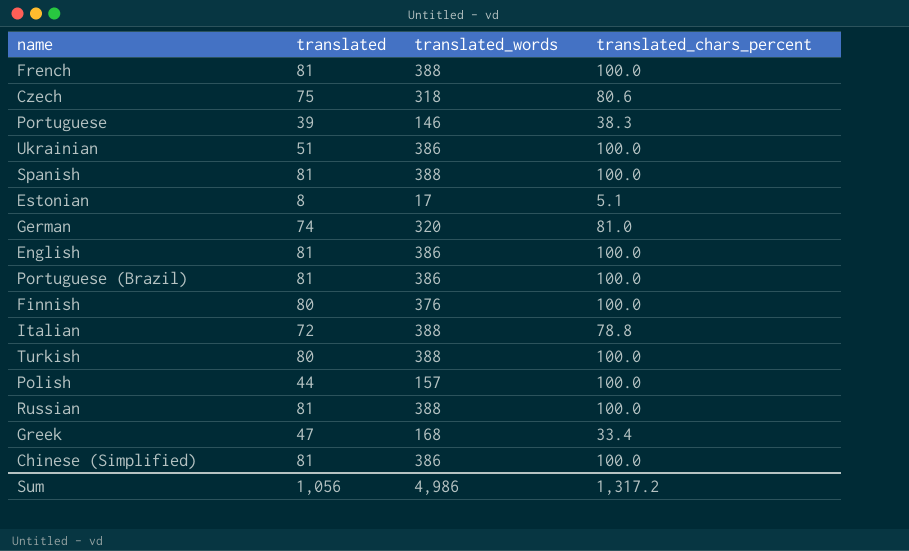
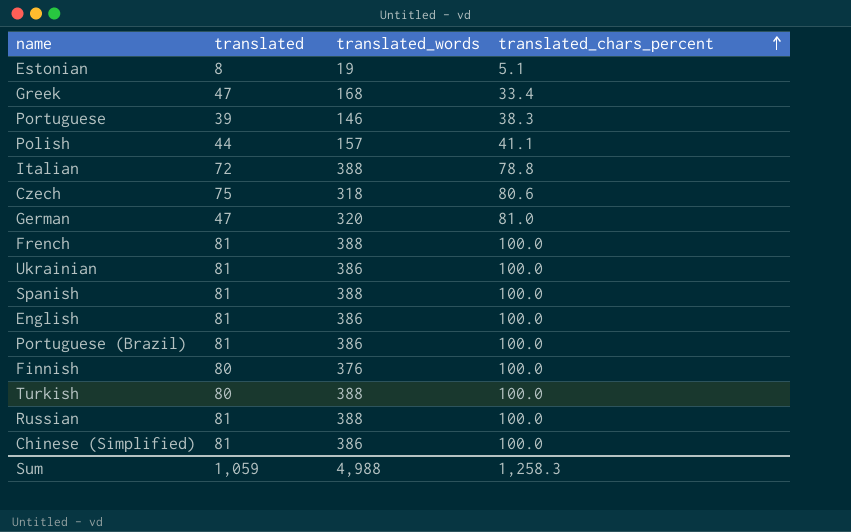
row order: none -> translated_chars_percent ascending
Estonian | translated_words: 17 -> 19
Polish | translated_chars_percent: 100.0 -> 41.1
German | translated: 74 -> 47
Ukrainian | translated: 51 -> 81
Sum | translated: 1,056 -> 1,059
Sum | translated_words: 4,986 -> 4,988
Sum | translated_chars_percent: 1,317.2 -> 1,258.3

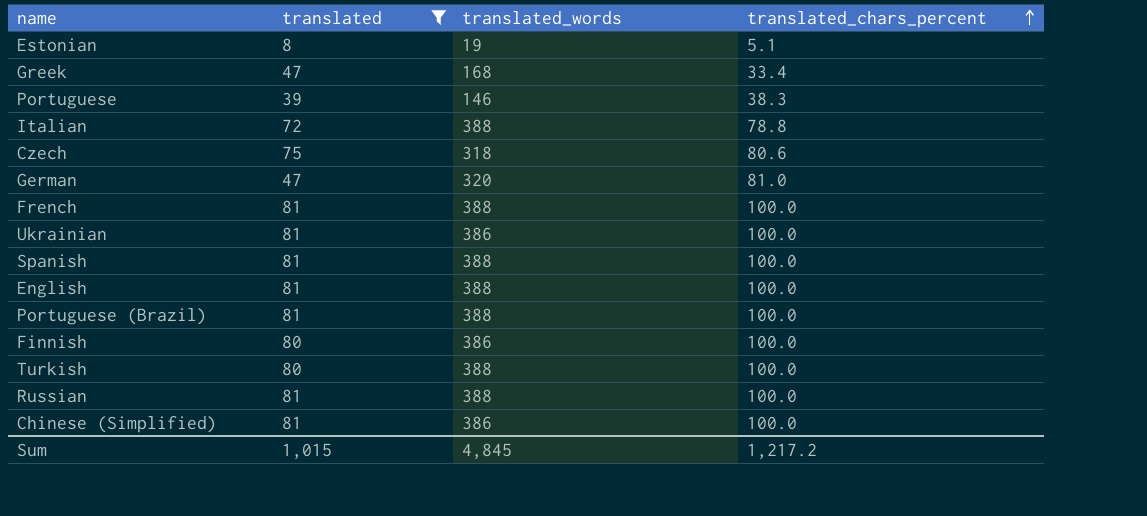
filter: none -> translated != 44
English | translated_words: 386 -> 388
Portuguese (Brazil) | translated_words: 386 -> 388
Finnish | translated_words: 376 -> 386
Sum | translated: 1,059 -> 1,015
Sum | translated_words: 4,988 -> 4,845
Sum | translated_chars_percent: 1,258.3 -> 1,217.2

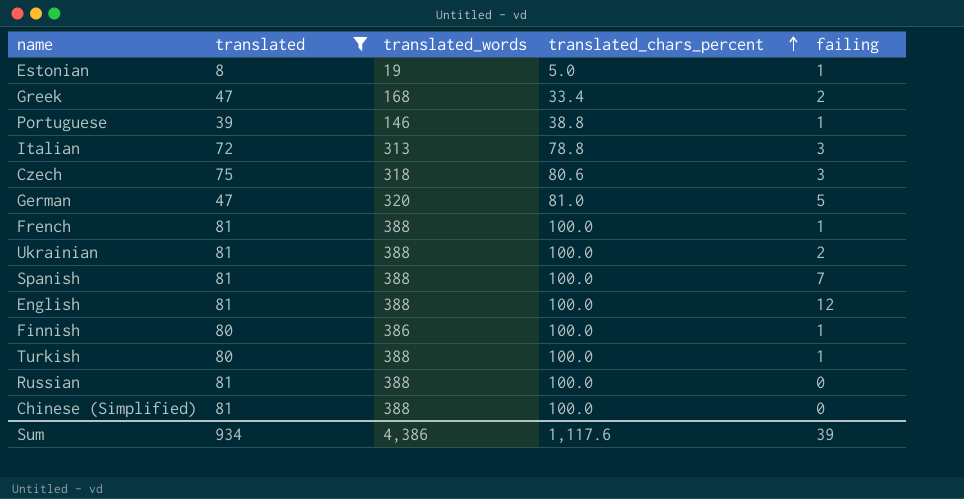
column failing | position: none -> 5
row Portuguese (Brazil): 81 | 388 | 100.0 -> none
Estonian | translated_chars_percent: 5.1 -> 5.0
Portuguese | translated_chars_percent: 38.3 -> 38.8
Italian | translated_words: 388 -> 313
Ukrainian | translated_words: 386 -> 388
Chinese (Simplified) | translated_words: 386 -> 388
Sum | translated: 1,015 -> 934
Sum | translated_words: 4,845 -> 4,386
Sum | translated_chars_percent: 1,217.2 -> 1,117.6

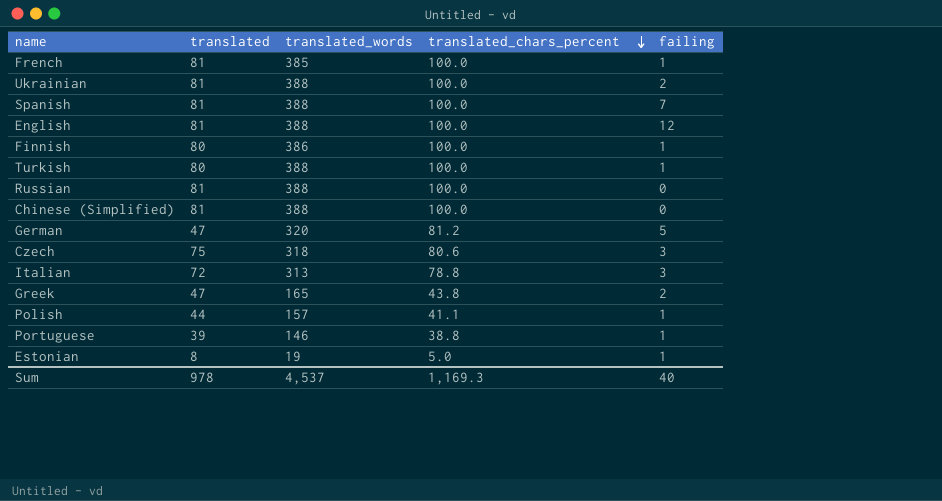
filter: translated != 44 -> none
row order: translated_chars_percent ascending -> translated_chars_percent descending
French | translated_words: 388 -> 385
German | translated_chars_percent: 81.0 -> 81.2
Greek | translated_words: 168 -> 165
Greek | translated_chars_percent: 33.4 -> 43.8
Sum | translated: 934 -> 978
Sum | translated_words: 4,386 -> 4,537
Sum | translated_chars_percent: 1,117.6 -> 1,169.3
Sum | failing: 39 -> 40

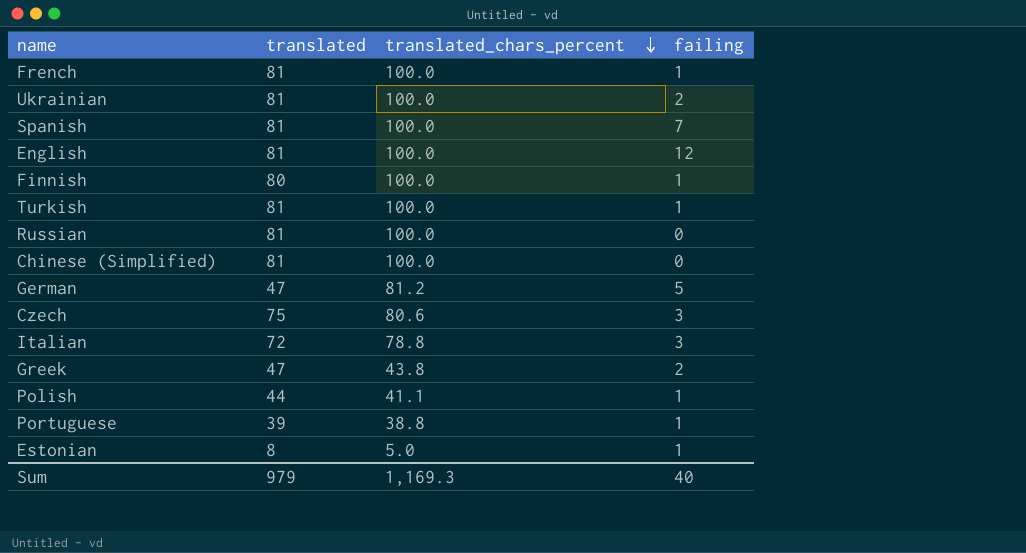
column translated_words | position: 3 -> none
Turkish | translated: 80 -> 81
Sum | translated: 978 -> 979

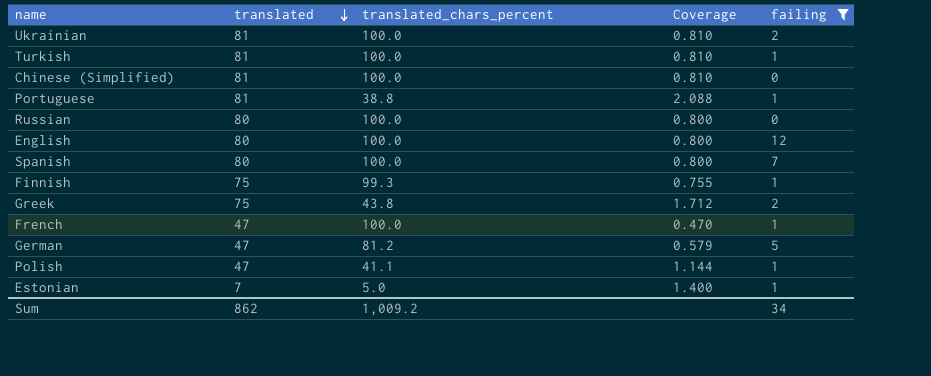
filter: none -> failing != 3
row order: translated_chars_percent descending -> translated descending
column Coverage | formula: none -> [translated] / [translated_chars_percent]
Portuguese | translated: 39 -> 81
Russian | translated: 81 -> 80
English | translated: 81 -> 80
Spanish | translated: 81 -> 80
Finnish | translated: 80 -> 75
Finnish | translated_chars_percent: 100.0 -> 99.3
Greek | translated: 47 -> 75
French | translated: 81 -> 47
Polish | translated: 44 -> 47
Estonian | translated: 8 -> 7
Sum | translated: 979 -> 862
Sum | translated_chars_percent: 1,169.3 -> 1,009.2
Sum | failing: 40 -> 34

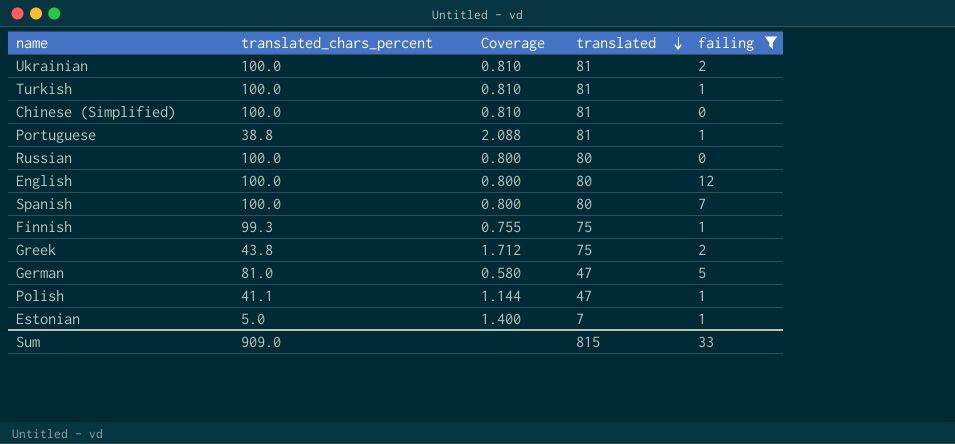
column translated | position: 2 -> 4
row French: 47 | 100.0 | 0.470 | 1 -> none
German | translated_chars_percent: 81.2 -> 81.0
German | Coverage: 0.579 -> 0.580
Sum | translated_chars_percent: 1,009.2 -> 909.0
Sum | translated: 862 -> 815
Sum | failing: 34 -> 33

